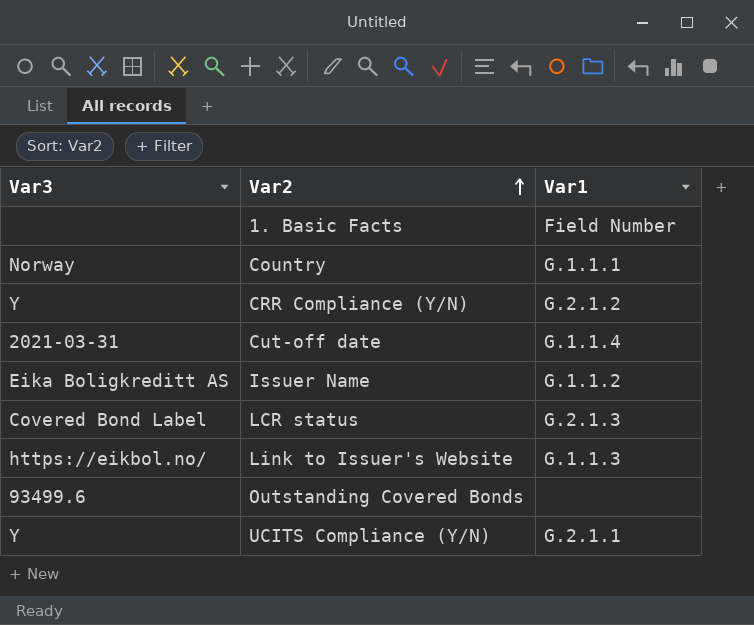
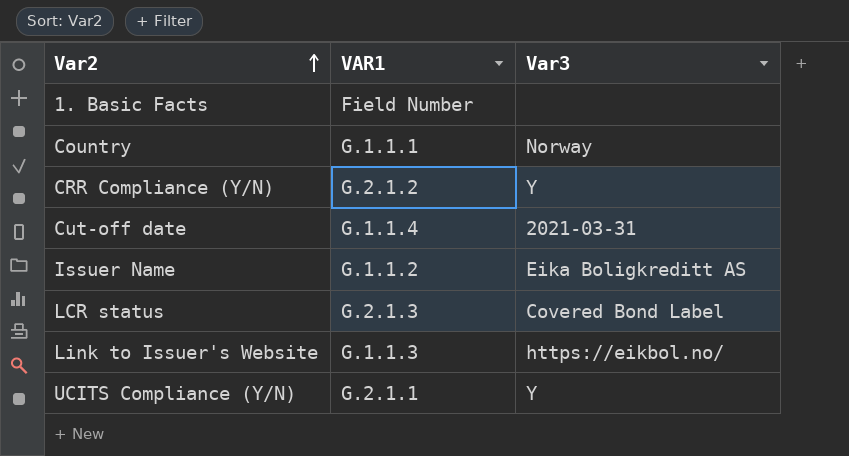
column name: Var1 -> VAR1
column Var3 | position: 1 -> 3
row Outstanding Covered Bonds: 93499.6 | none -> none

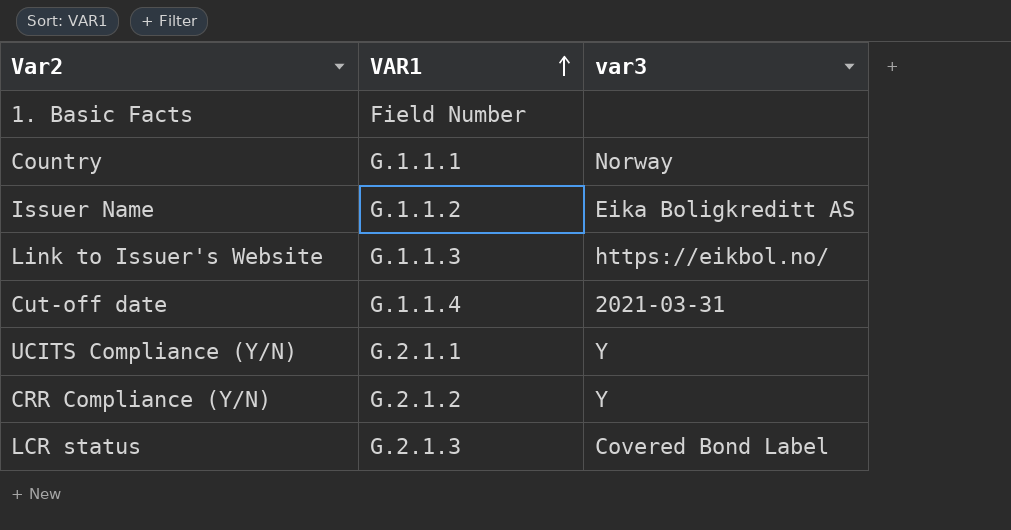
row order: Var2 ascending -> VAR1 ascending
column name: Var3 -> var3

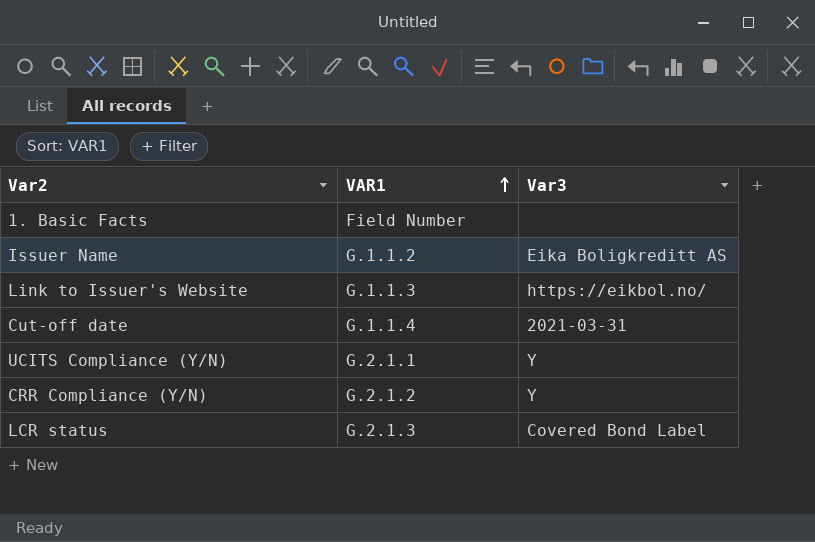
column name: var3 -> Var3
row Country: G.1.1.1 | Norway -> none

